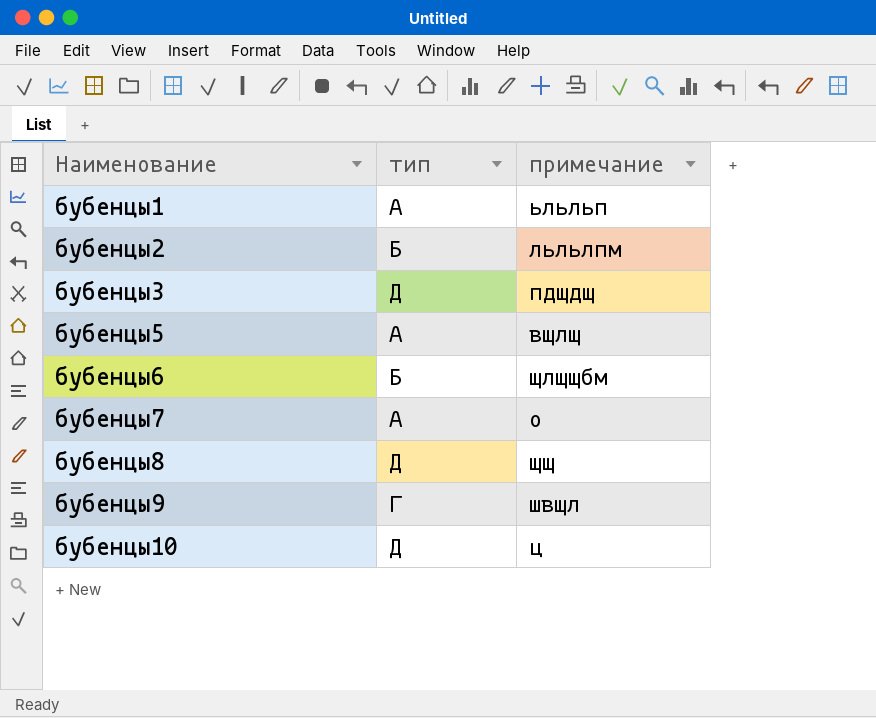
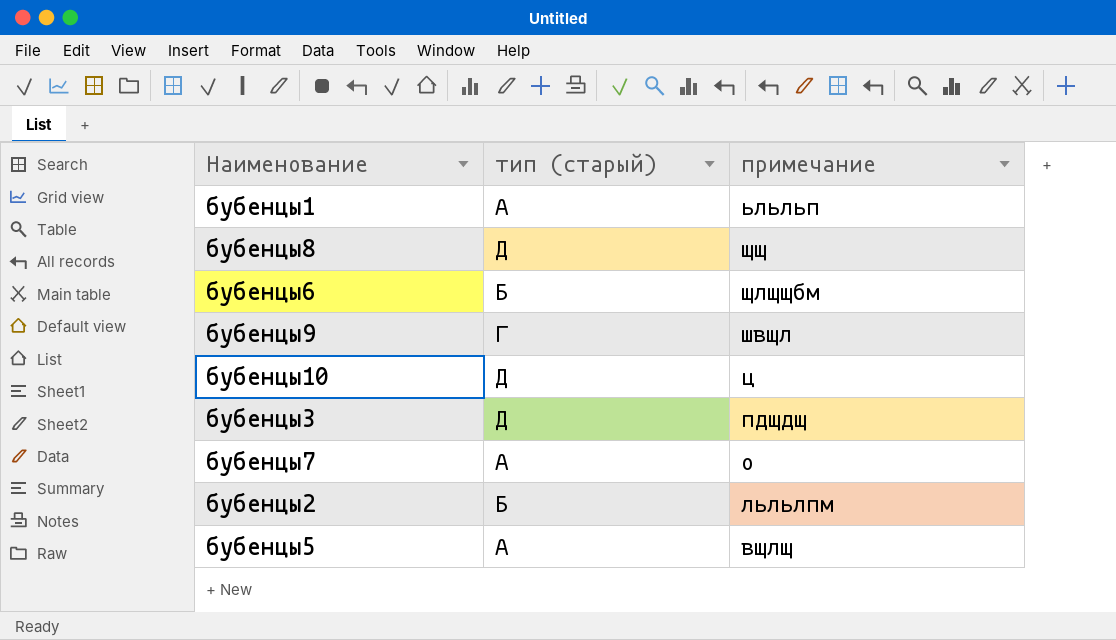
row order: Наименование ascending -> примечание descending
column name: тип -> тип (старый)

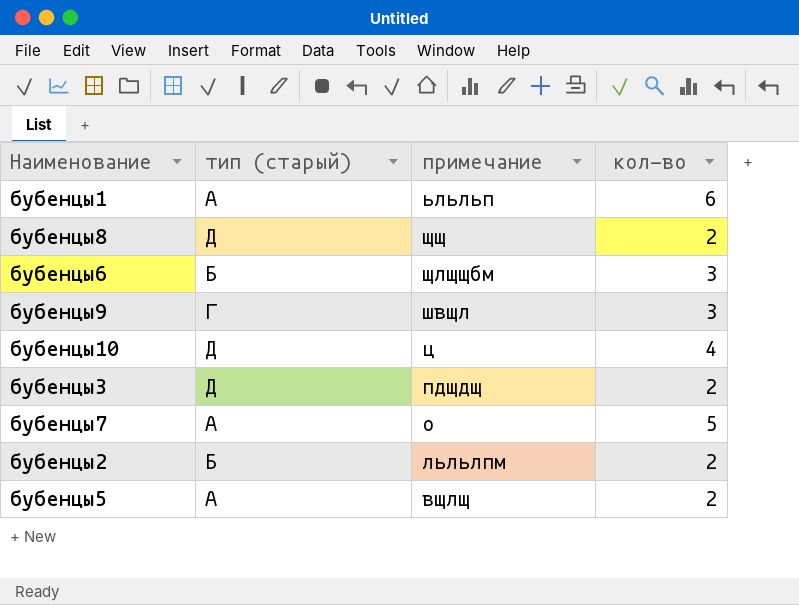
column кол-во | position: none -> 4

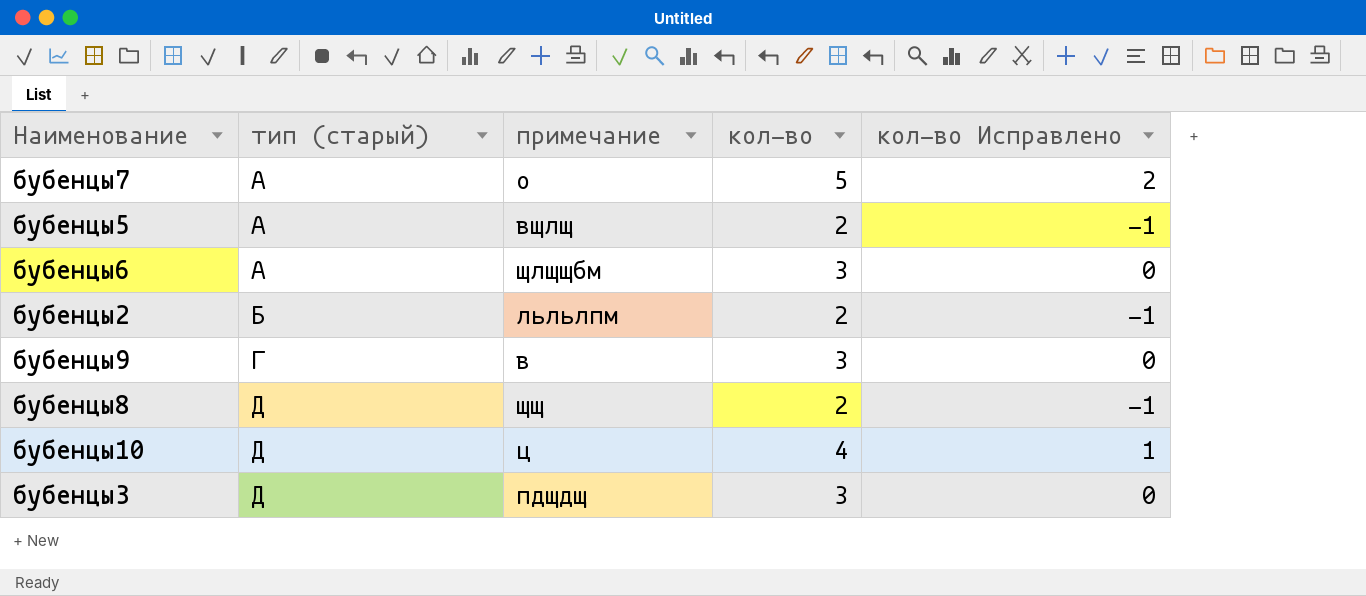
row order: примечание descending -> тип (старый) ascending
column кол-во Исправлено | formula: none -> [кол-во] - 3
row бубенцы1: А | ьльльп | 6 -> none
бубенцы6 | тип (старый): Б -> А
бубенцы9 | примечание: швщл -> в
бубенцы3 | кол-во: 2 -> 3

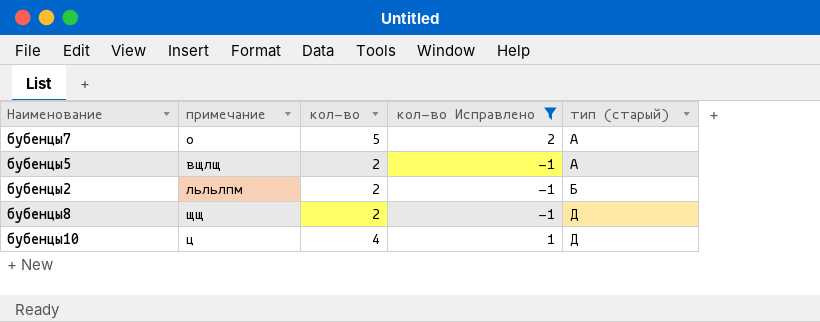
filter: none -> кол-во Исправлено != 0
column тип (старый) | position: 2 -> 5

